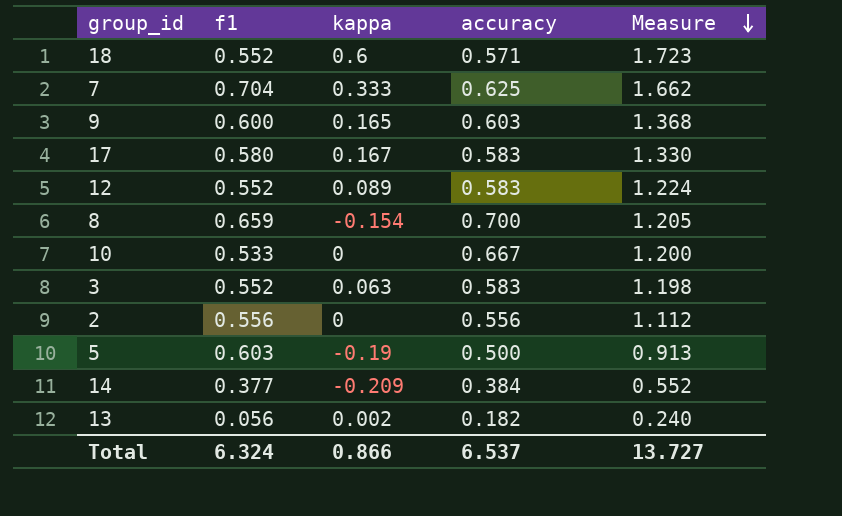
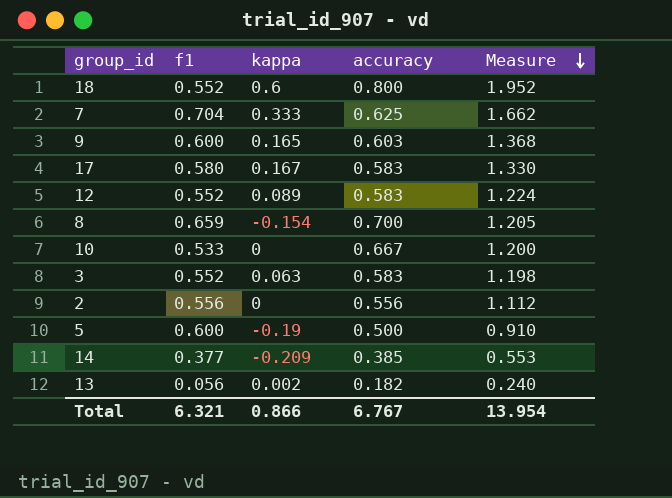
18 | accuracy: 0.571 -> 0.800
18 | Measure: 1.723 -> 1.952
5 | f1: 0.603 -> 0.600
5 | Measure: 0.913 -> 0.910
14 | accuracy: 0.384 -> 0.385
14 | Measure: 0.552 -> 0.553
Total | f1: 6.324 -> 6.321
Total | accuracy: 6.537 -> 6.767
Total | Measure: 13.727 -> 13.954

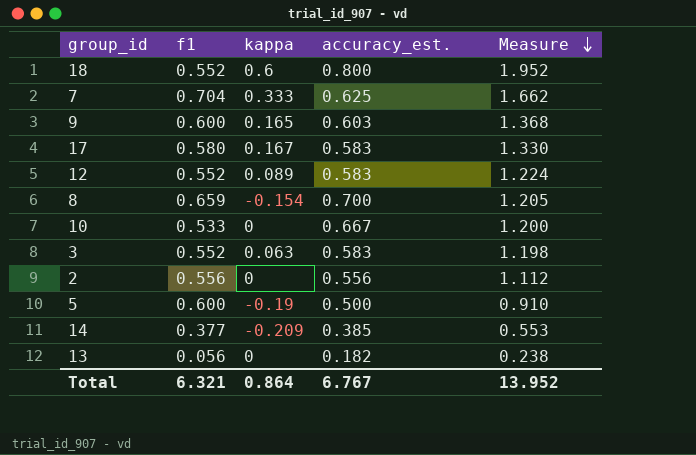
column name: accuracy -> accuracy_est.
13 | kappa: 0.002 -> 0
13 | Measure: 0.240 -> 0.238
Total | kappa: 0.866 -> 0.864
Total | Measure: 13.954 -> 13.952

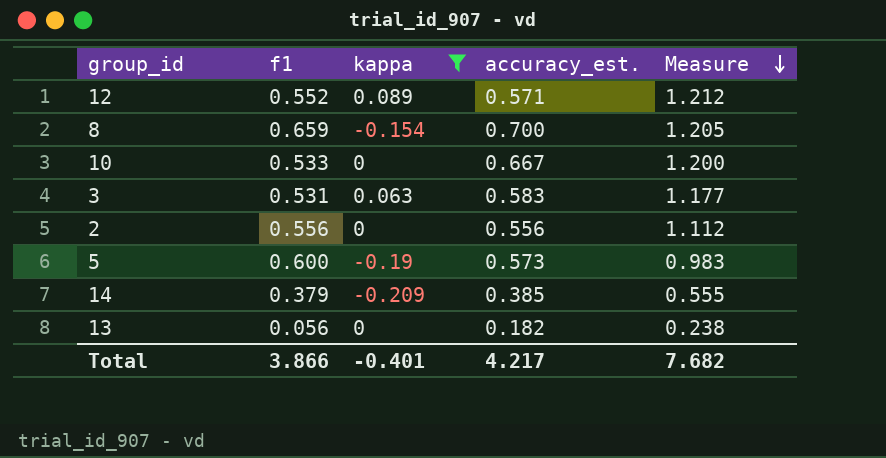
filter: none -> kappa <= 0.089
12 | accuracy_est.: 0.583 -> 0.571
12 | Measure: 1.224 -> 1.212
3 | f1: 0.552 -> 0.531
3 | Measure: 1.198 -> 1.177
5 | accuracy_est.: 0.500 -> 0.573
5 | Measure: 0.910 -> 0.983
14 | f1: 0.377 -> 0.379
14 | Measure: 0.553 -> 0.555
Total | f1: 6.321 -> 3.866
Total | kappa: 0.864 -> -0.401
Total | accuracy_est.: 6.767 -> 4.217
Total | Measure: 13.952 -> 7.682

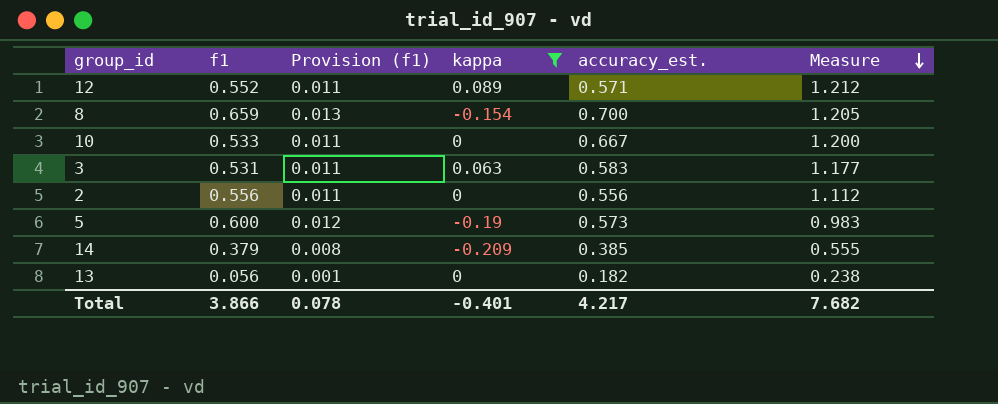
column Provision (f1) | formula: none -> [f1] * 0.02

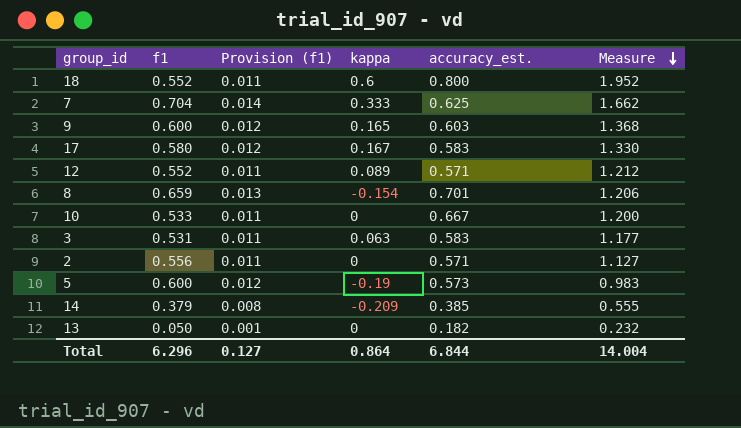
filter: kappa <= 0.089 -> none
8 | accuracy_est.: 0.700 -> 0.701
8 | Measure: 1.205 -> 1.206
2 | accuracy_est.: 0.556 -> 0.571
2 | Measure: 1.112 -> 1.127
13 | f1: 0.056 -> 0.050
13 | Measure: 0.238 -> 0.232
Total | f1: 3.866 -> 6.296
Total | Provision (f1): 0.078 -> 0.127
Total | kappa: -0.401 -> 0.864
Total | accuracy_est.: 4.217 -> 6.844
Total | Measure: 7.682 -> 14.004

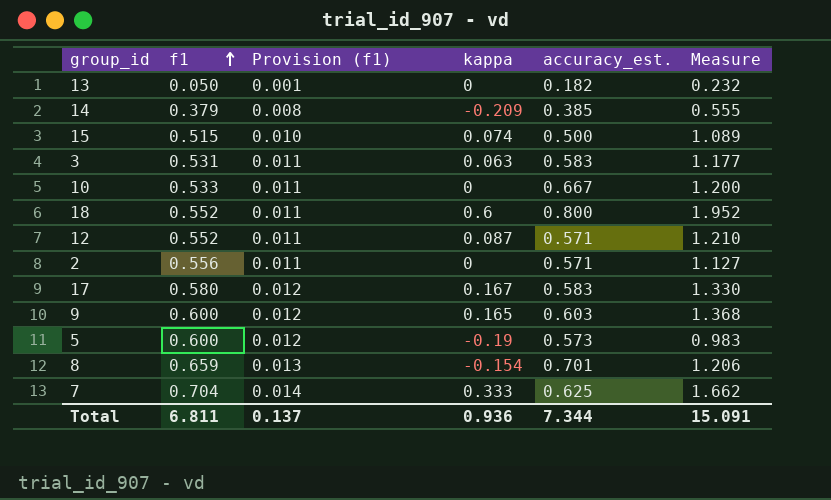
row order: Measure descending -> f1 ascending
row 15: none -> 0.515 | 0.010 | 0.074 | 0.500 | 1.089
12 | kappa: 0.089 -> 0.087
12 | Measure: 1.212 -> 1.210
Total | f1: 6.296 -> 6.811
Total | Provision (f1): 0.127 -> 0.137
Total | kappa: 0.864 -> 0.936
Total | accuracy_est.: 6.844 -> 7.344
Total | Measure: 14.004 -> 15.091

